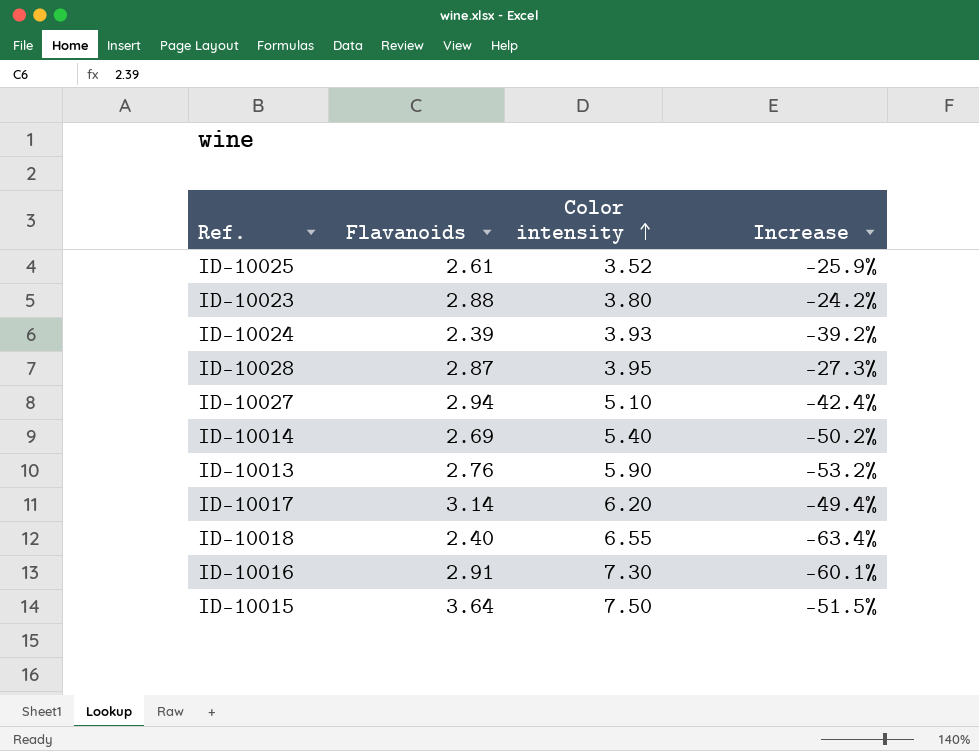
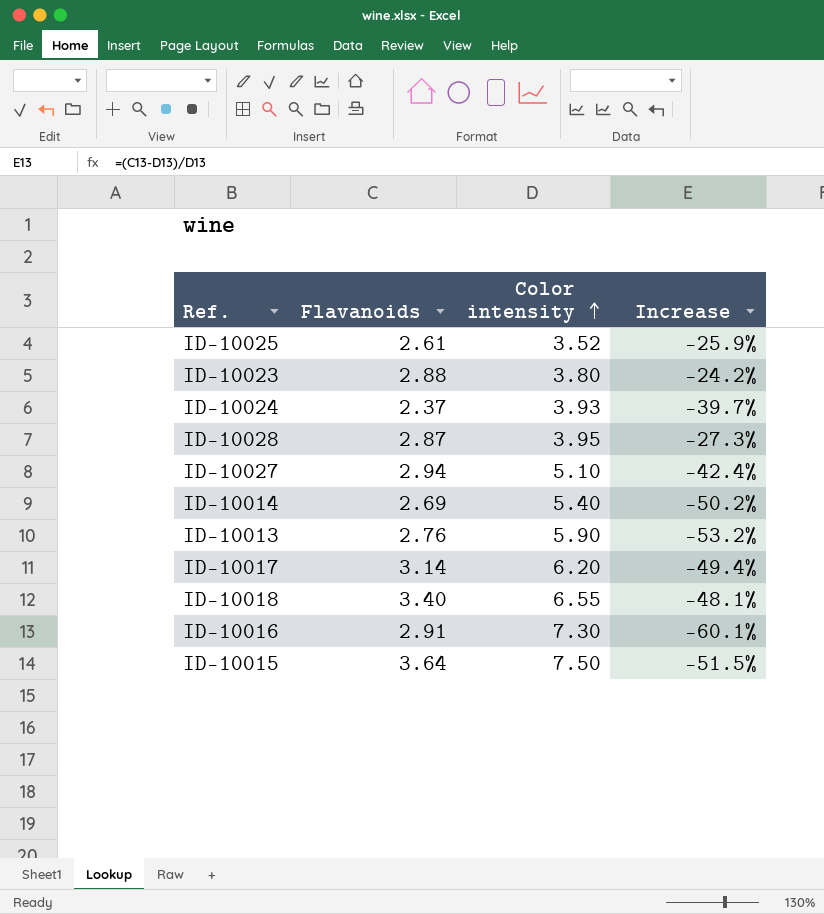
ID-10024 | Flavanoids: 2.39 -> 2.37
ID-10024 | Increase: -39.2% -> -39.7%
ID-10018 | Flavanoids: 2.40 -> 3.40
ID-10018 | Increase: -63.4% -> -48.1%

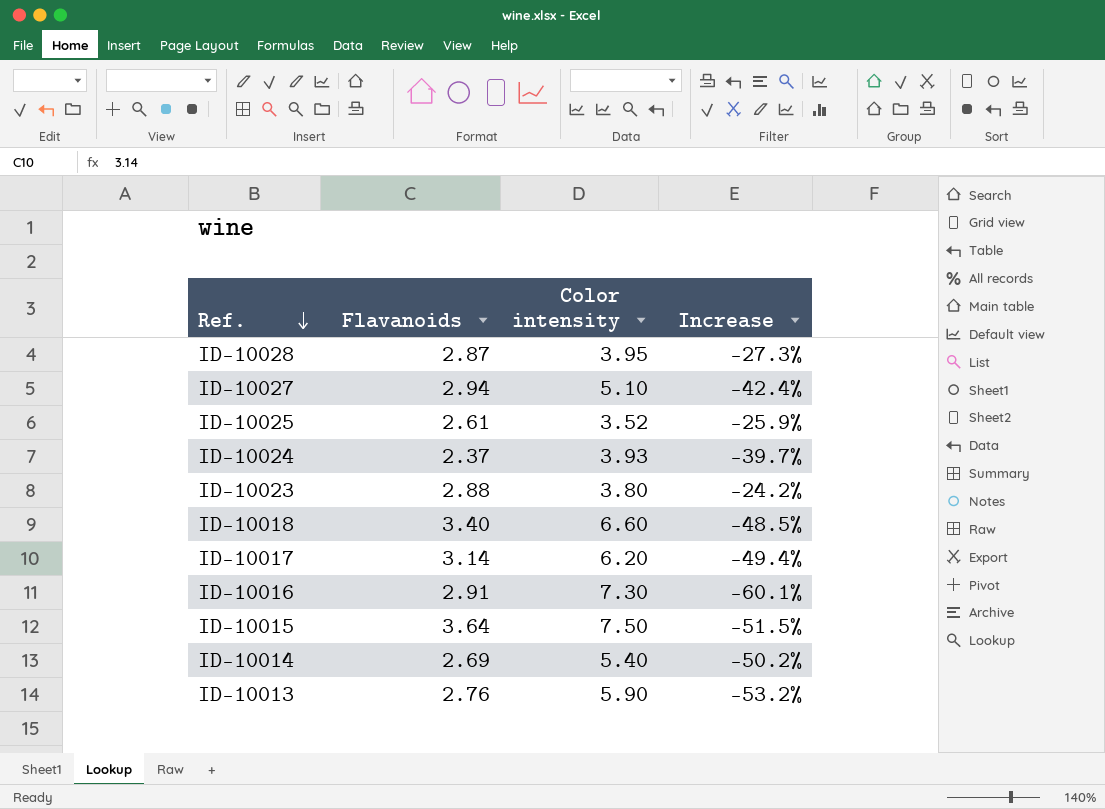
row order: Color intensity ascending -> Ref. descending
ID-10018 | Color intensity: 6.55 -> 6.60
ID-10018 | Increase: -48.1% -> -48.5%

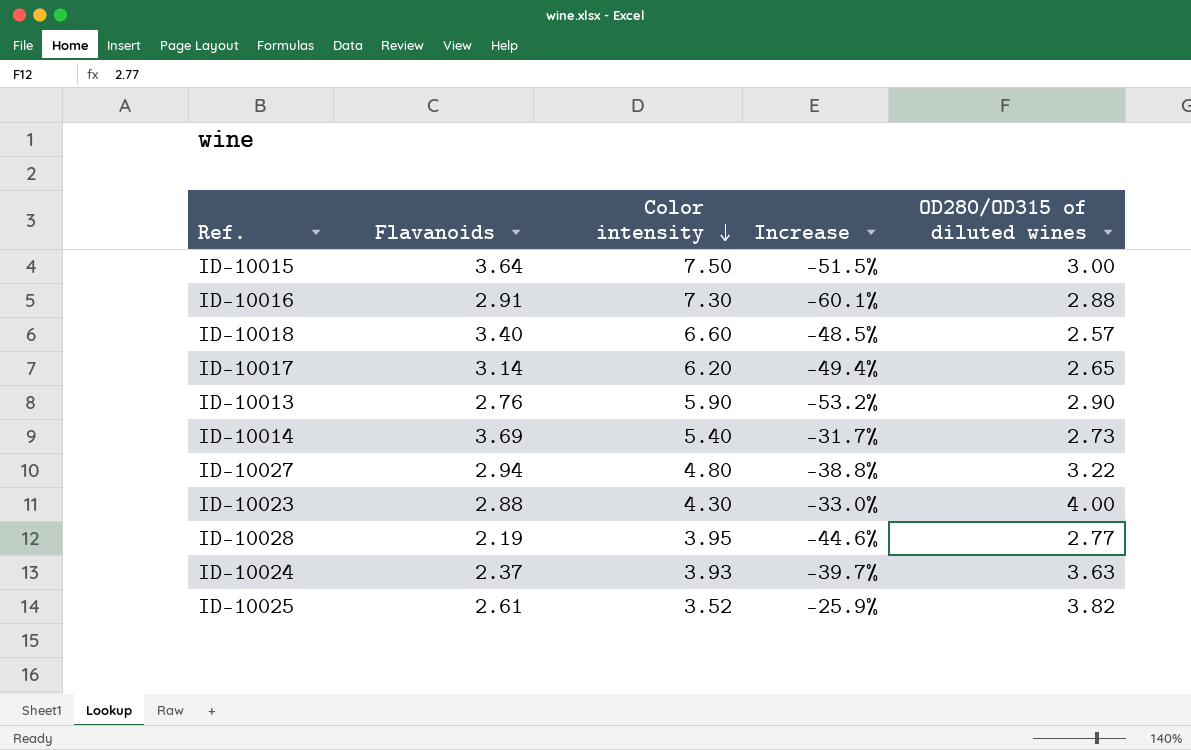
row order: Ref. descending -> Color intensity descending
column OD280/OD315 of diluted wines | position: none -> 5
ID-10014 | Flavanoids: 2.69 -> 3.69
ID-10014 | Increase: -50.2% -> -31.7%
ID-10027 | Color intensity: 5.10 -> 4.80
ID-10027 | Increase: -42.4% -> -38.8%
ID-10023 | Color intensity: 3.80 -> 4.30
ID-10023 | Increase: -24.2% -> -33.0%
ID-10028 | Flavanoids: 2.87 -> 2.19
ID-10028 | Increase: -27.3% -> -44.6%

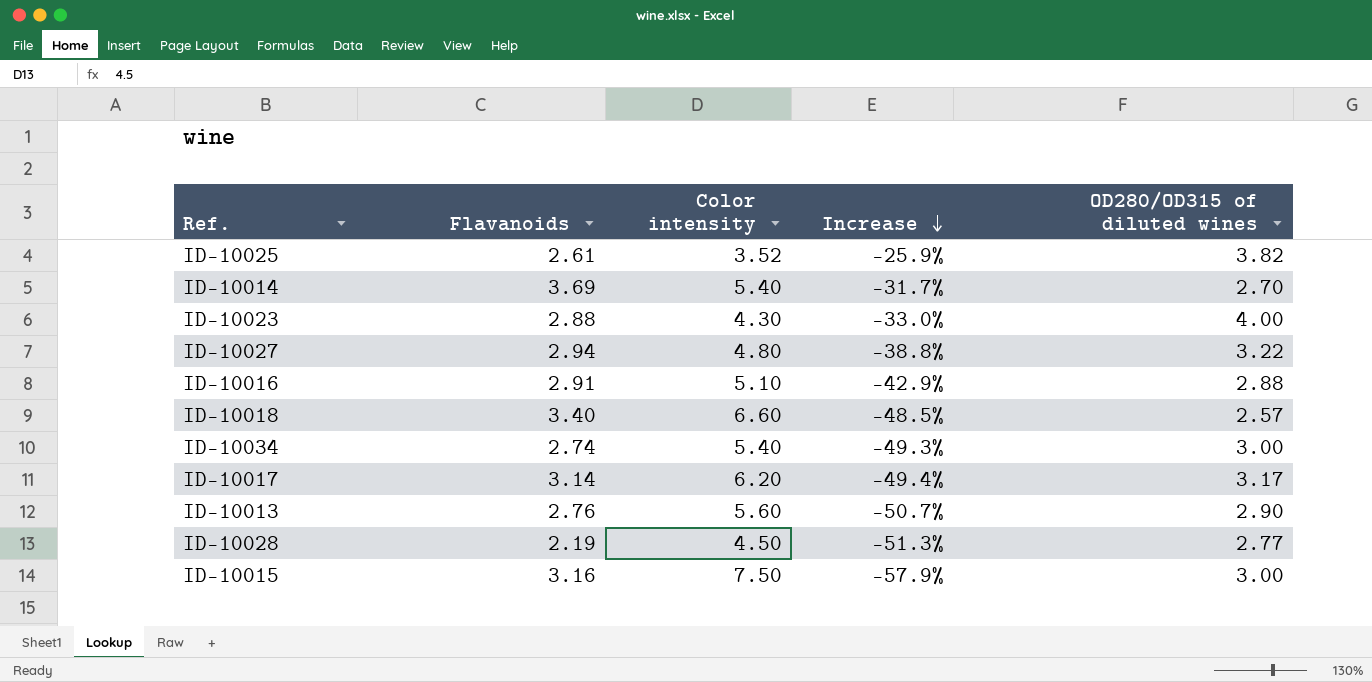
row order: Color intensity descending -> Increase descending
row ID-10024: 2.37 | 3.93 | -39.7% | 3.63 -> none
ID-10014 | OD280/OD315 of diluted wines: 2.73 -> 2.70
ID-10016 | Color intensity: 7.30 -> 5.10
ID-10016 | Increase: -60.1% -> -42.9%
row ID-10034: none -> 2.74 | 5.40 | -49.3% | 3.00
ID-10017 | OD280/OD315 of diluted wines: 2.65 -> 3.17
ID-10013 | Color intensity: 5.90 -> 5.60
ID-10013 | Increase: -53.2% -> -50.7%
ID-10028 | Color intensity: 3.95 -> 4.50
ID-10028 | Increase: -44.6% -> -51.3%
ID-10015 | Flavanoids: 3.64 -> 3.16
ID-10015 | Increase: -51.5% -> -57.9%

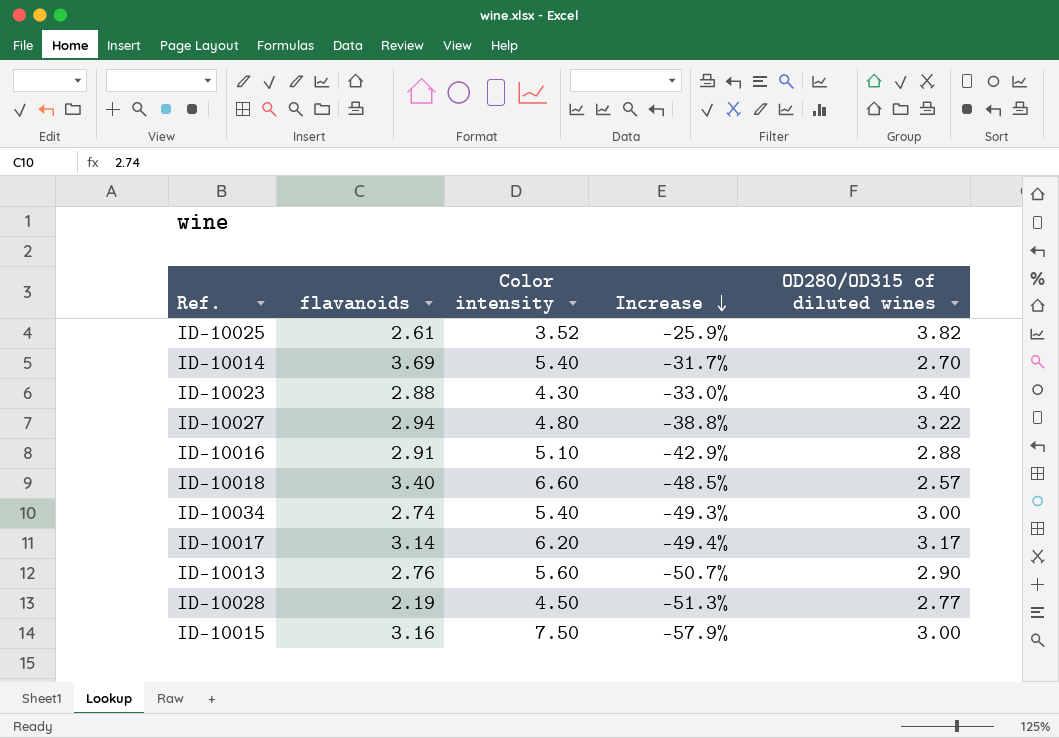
column name: Flavanoids -> flavanoids
ID-10023 | OD280/OD315 of diluted wines: 4.00 -> 3.40

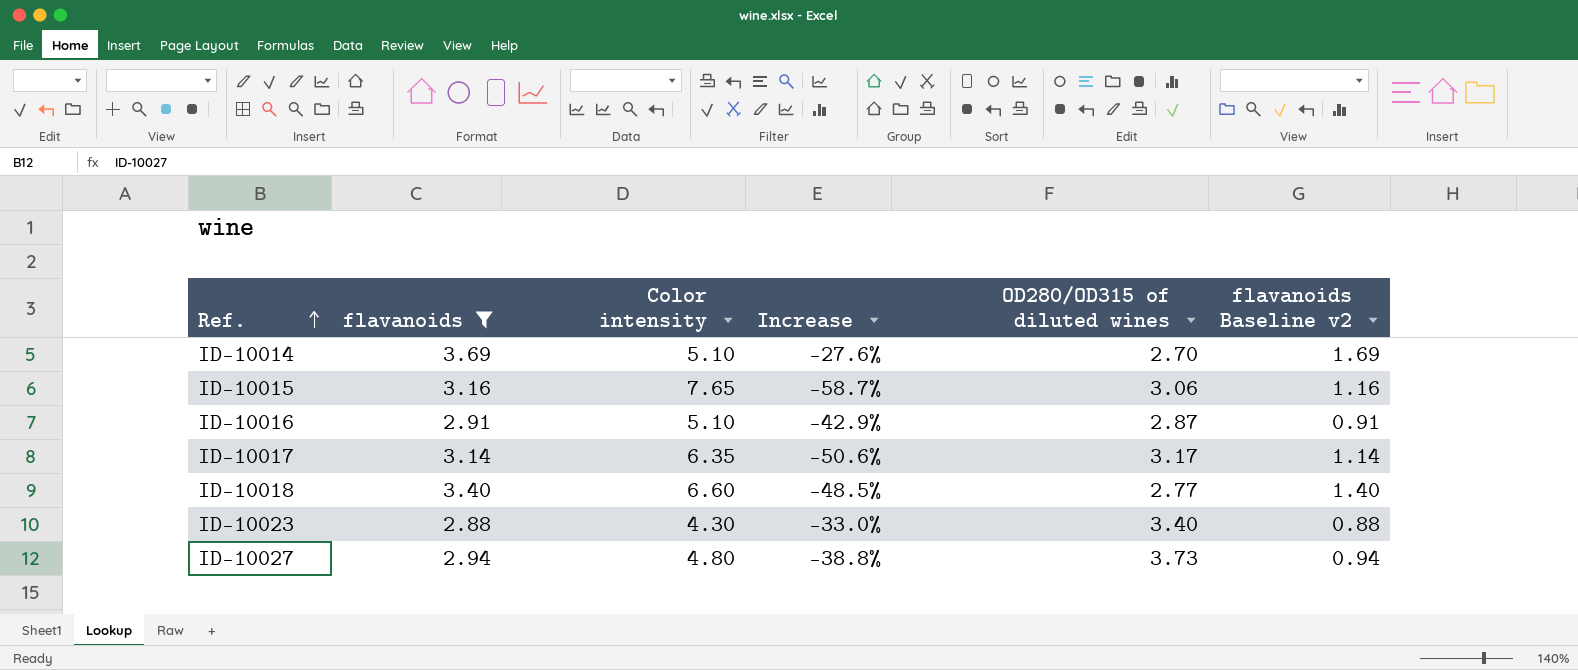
filter: none -> flavanoids >= 2.88
row order: Increase descending -> Ref. ascending
column flavanoids Baseline v2 | formula: none -> [flavanoids] - 2
ID-10014 | Color intensity: 5.40 -> 5.10
ID-10014 | Increase: -31.7% -> -27.6%
ID-10015 | Color intensity: 7.50 -> 7.65
ID-10015 | Increase: -57.9% -> -58.7%
ID-10015 | OD280/OD315 of diluted wines: 3.00 -> 3.06
ID-10016 | OD280/OD315 of diluted wines: 2.88 -> 2.87
ID-10017 | Color intensity: 6.20 -> 6.35
ID-10017 | Increase: -49.4% -> -50.6%
ID-10018 | OD280/OD315 of diluted wines: 2.57 -> 2.77
ID-10027 | OD280/OD315 of diluted wines: 3.22 -> 3.73

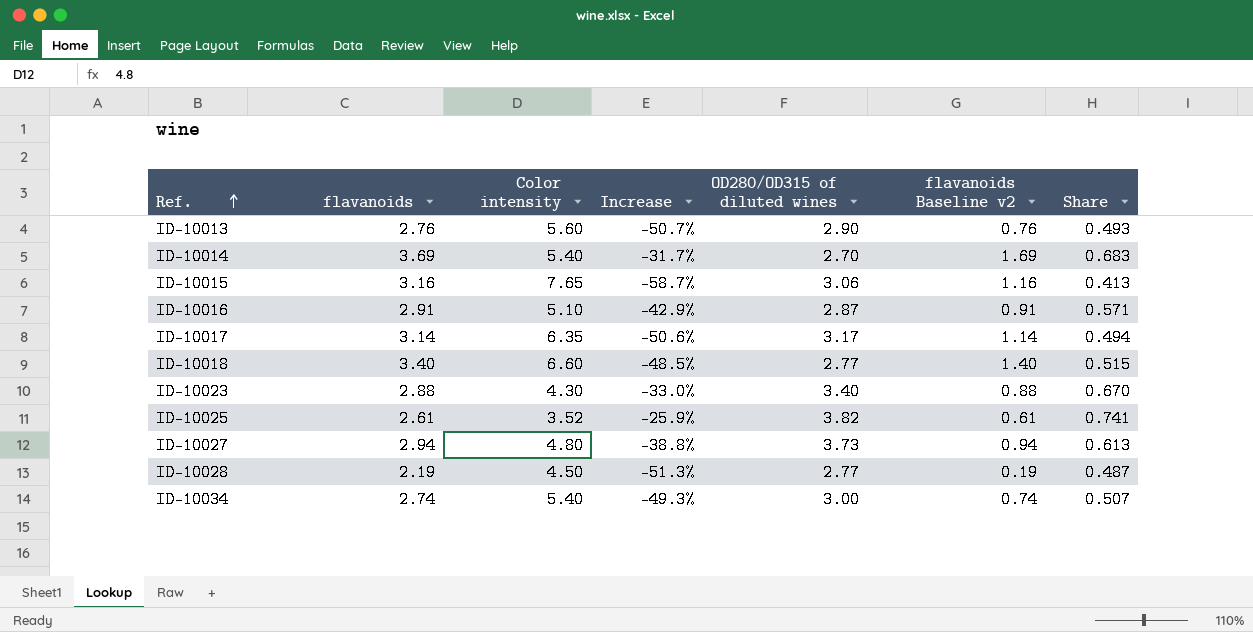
filter: flavanoids >= 2.88 -> none
column Share | formula: none -> [flavanoids] / [Color intensity]
ID-10014 | Color intensity: 5.10 -> 5.40
ID-10014 | Increase: -27.6% -> -31.7%

